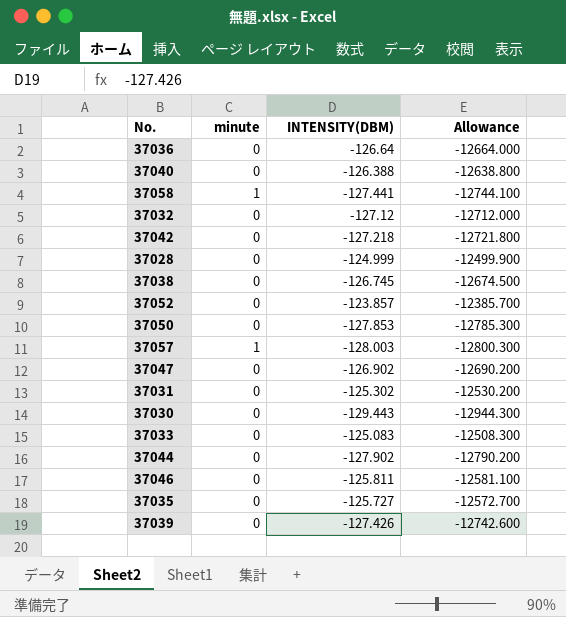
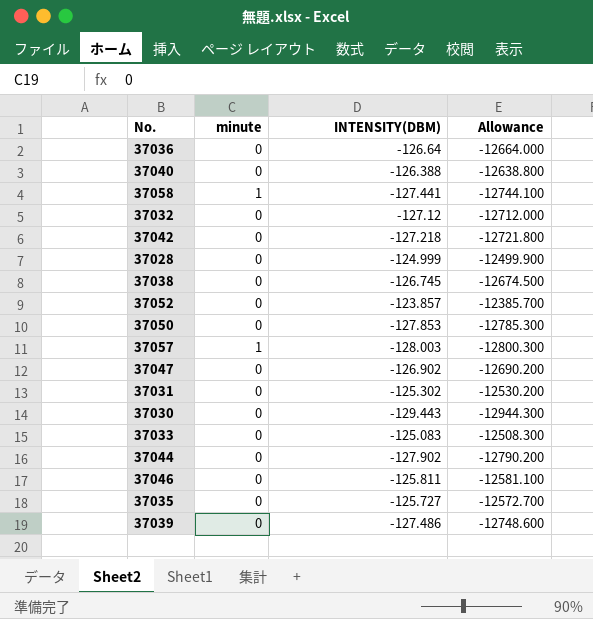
37039 | INTENSITY(DBM): -127.426 -> -127.486
37039 | Allowance: -12742.600 -> -12748.600

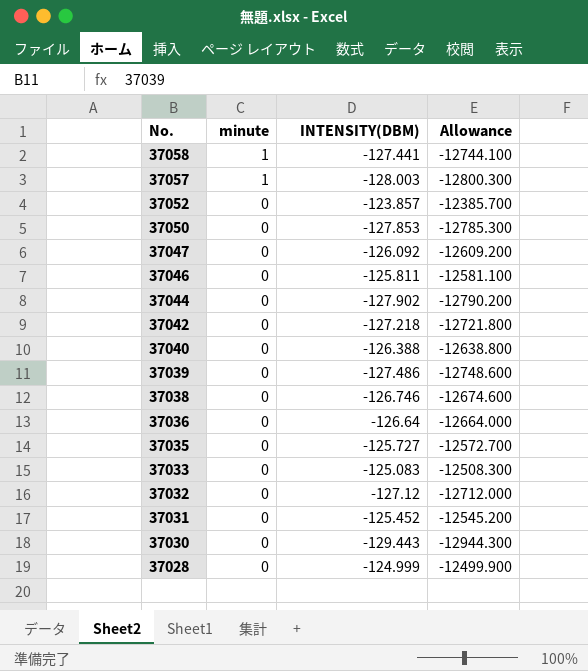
row order: none -> No. descending
37047 | INTENSITY(DBM): -126.902 -> -126.092
37047 | Allowance: -12690.200 -> -12609.200
37038 | INTENSITY(DBM): -126.745 -> -126.746
37038 | Allowance: -12674.500 -> -12674.600
37031 | INTENSITY(DBM): -125.302 -> -125.452
37031 | Allowance: -12530.200 -> -12545.200

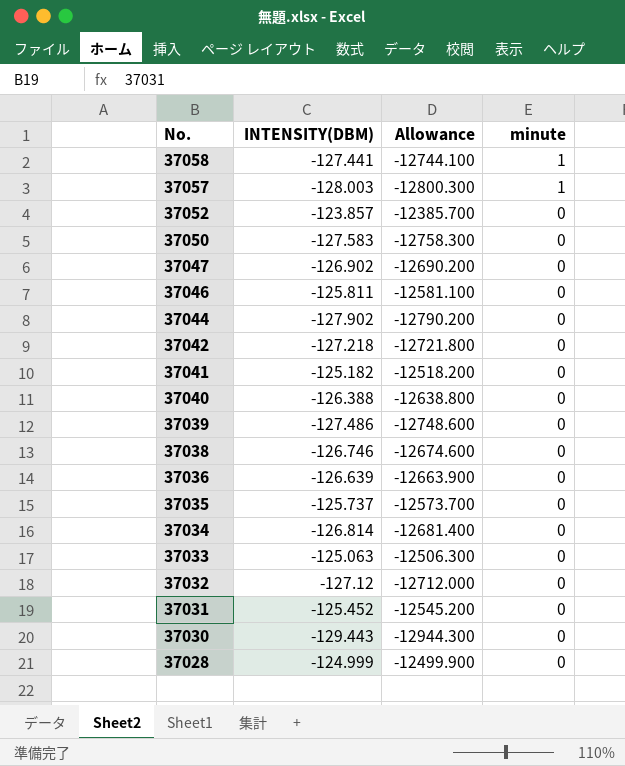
column minute | position: 2 -> 4
37050 | INTENSITY(DBM): -127.853 -> -127.583
37050 | Allowance: -12785.300 -> -12758.300
37047 | INTENSITY(DBM): -126.092 -> -126.902
37047 | Allowance: -12609.200 -> -12690.200
row 37041: none -> -125.182 | -12518.200 | 0
37036 | INTENSITY(DBM): -126.64 -> -126.639
37036 | Allowance: -12664.000 -> -12663.900
37035 | INTENSITY(DBM): -125.727 -> -125.737
37035 | Allowance: -12572.700 -> -12573.700
row 37034: none -> -126.814 | -12681.400 | 0
37033 | INTENSITY(DBM): -125.083 -> -125.063
37033 | Allowance: -12508.300 -> -12506.300

